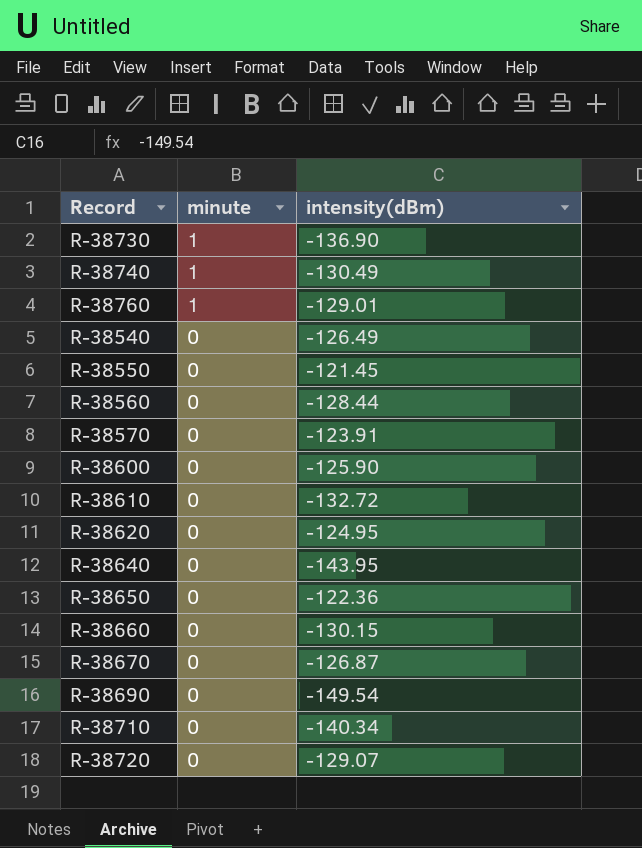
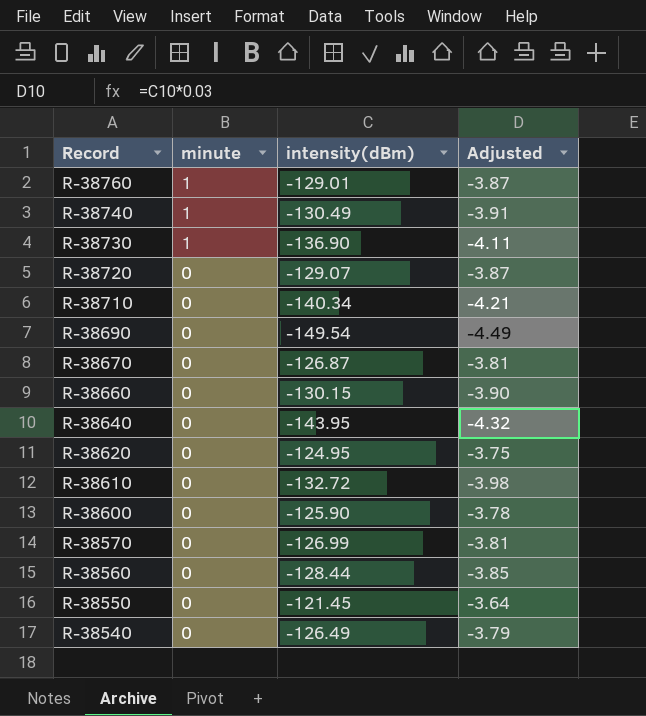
row order: minute descending -> Record descending
column Adjusted | formula: none -> [intensity(dBm)] * 0.03
row R-38650: 0 | -122.36 -> none
R-38570 | intensity(dBm): -123.91 -> -126.99

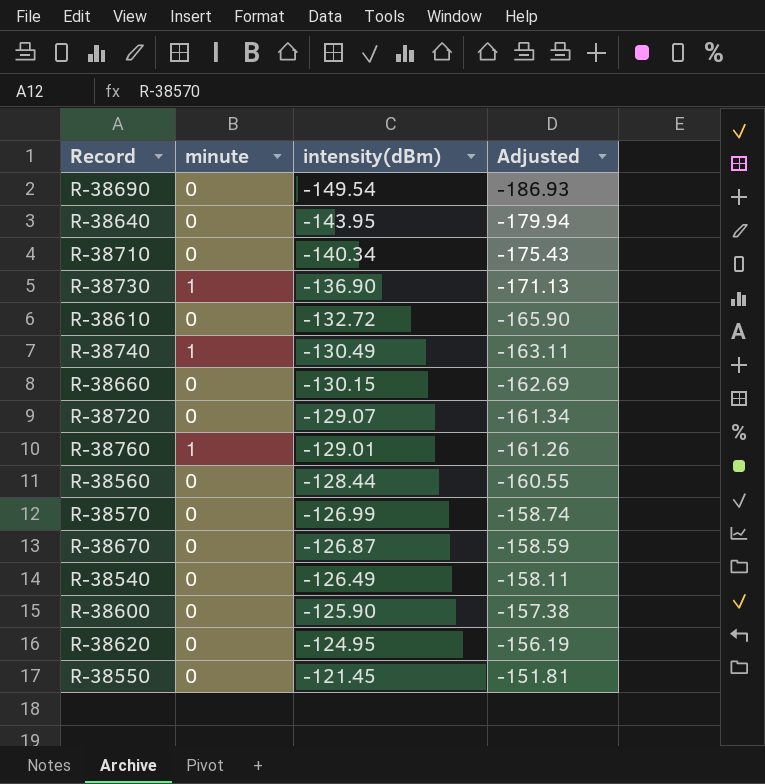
row order: Record descending -> intensity(dBm) ascending
column Adjusted | formula: [intensity(dBm)] * 0.03 -> [intensity(dBm)] * 1.25

